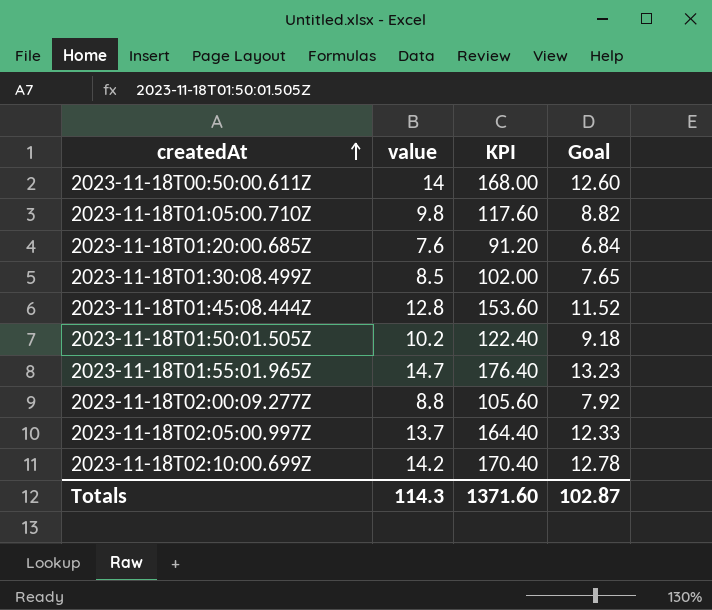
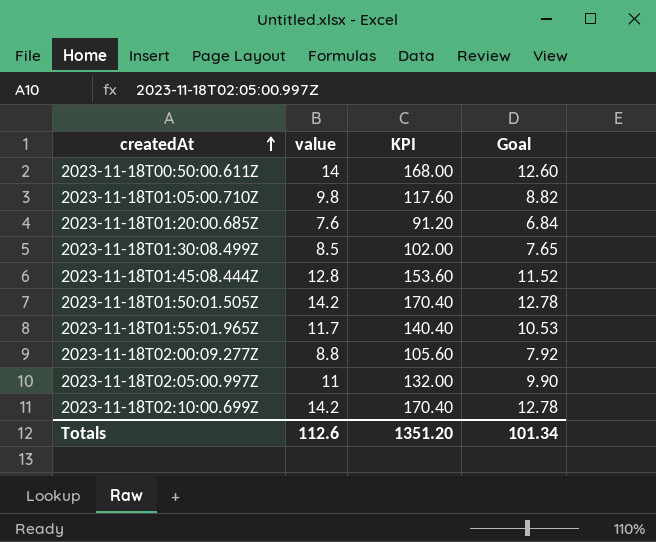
2023-11-18T01:50:01.505Z | value: 10.2 -> 14.2
2023-11-18T01:50:01.505Z | KPI: 122.40 -> 170.40
2023-11-18T01:50:01.505Z | Goal: 9.18 -> 12.78
2023-11-18T01:55:01.965Z | value: 14.7 -> 11.7
2023-11-18T01:55:01.965Z | KPI: 176.40 -> 140.40
2023-11-18T01:55:01.965Z | Goal: 13.23 -> 10.53
2023-11-18T02:05:00.997Z | value: 13.7 -> 11
2023-11-18T02:05:00.997Z | KPI: 164.40 -> 132.00
2023-11-18T02:05:00.997Z | Goal: 12.33 -> 9.90
Totals | value: 114.3 -> 112.6
Totals | KPI: 1371.60 -> 1351.20
Totals | Goal: 102.87 -> 101.34

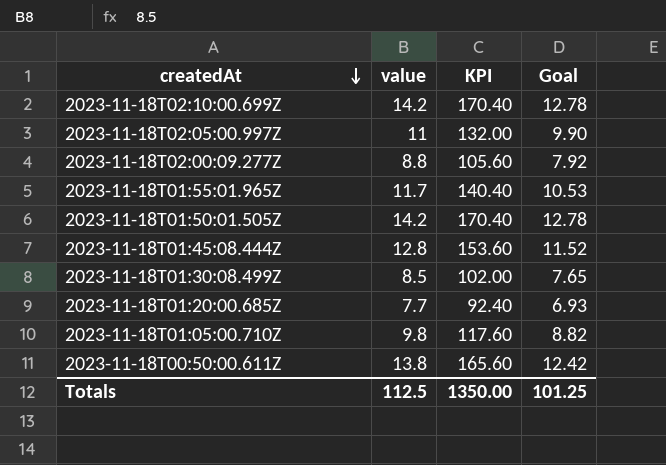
row order: createdAt ascending -> createdAt descending
2023-11-18T01:20:00.685Z | value: 7.6 -> 7.7
2023-11-18T01:20:00.685Z | KPI: 91.20 -> 92.40
2023-11-18T01:20:00.685Z | Goal: 6.84 -> 6.93
2023-11-18T00:50:00.611Z | value: 14 -> 13.8
2023-11-18T00:50:00.611Z | KPI: 168.00 -> 165.60
2023-11-18T00:50:00.611Z | Goal: 12.60 -> 12.42
Totals | value: 112.6 -> 112.5
Totals | KPI: 1351.20 -> 1350.00
Totals | Goal: 101.34 -> 101.25

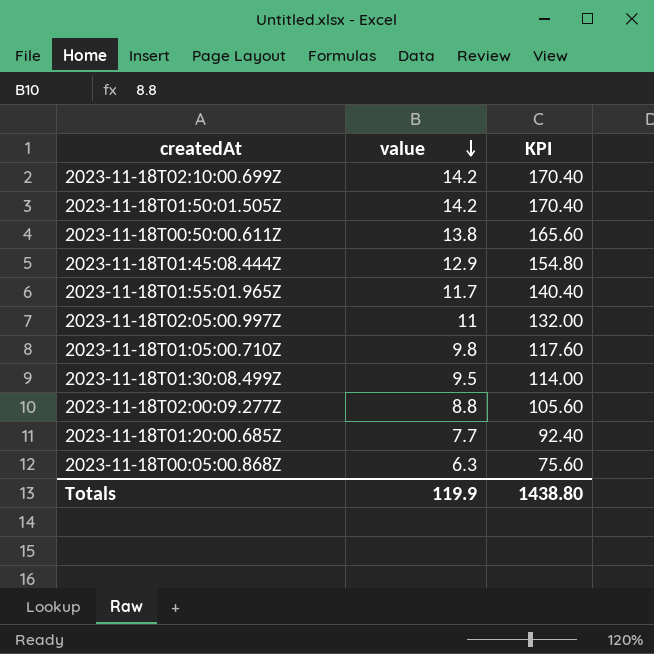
row order: createdAt descending -> value descending
column Goal | formula: [value] * 0.9 -> none
2023-11-18T01:45:08.444Z | value: 12.8 -> 12.9
2023-11-18T01:45:08.444Z | KPI: 153.60 -> 154.80
2023-11-18T01:30:08.499Z | value: 8.5 -> 9.5
2023-11-18T01:30:08.499Z | KPI: 102.00 -> 114.00
row 2023-11-18T00:05:00.868Z: none -> 6.3 | 75.60
Totals | value: 112.5 -> 119.9
Totals | KPI: 1350.00 -> 1438.80

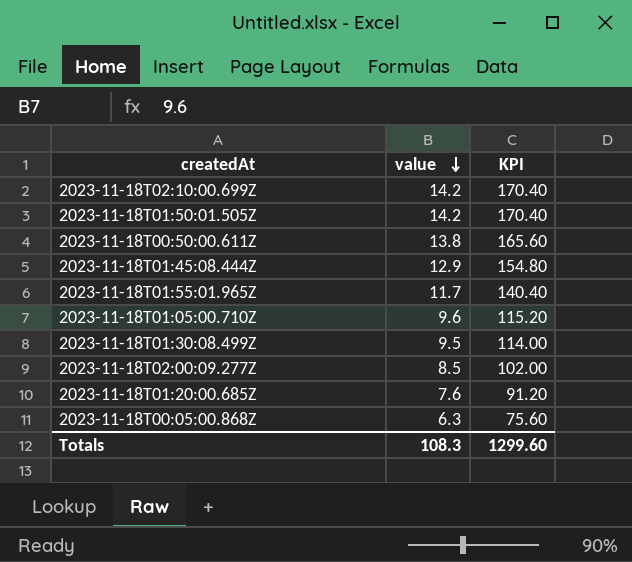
row 2023-11-18T02:05:00.997Z: 11 | 132.00 -> none
2023-11-18T01:05:00.710Z | value: 9.8 -> 9.6
2023-11-18T01:05:00.710Z | KPI: 117.60 -> 115.20
2023-11-18T02:00:09.277Z | value: 8.8 -> 8.5
2023-11-18T02:00:09.277Z | KPI: 105.60 -> 102.00
2023-11-18T01:20:00.685Z | value: 7.7 -> 7.6
2023-11-18T01:20:00.685Z | KPI: 92.40 -> 91.20
Totals | value: 119.9 -> 108.3
Totals | KPI: 1438.80 -> 1299.60

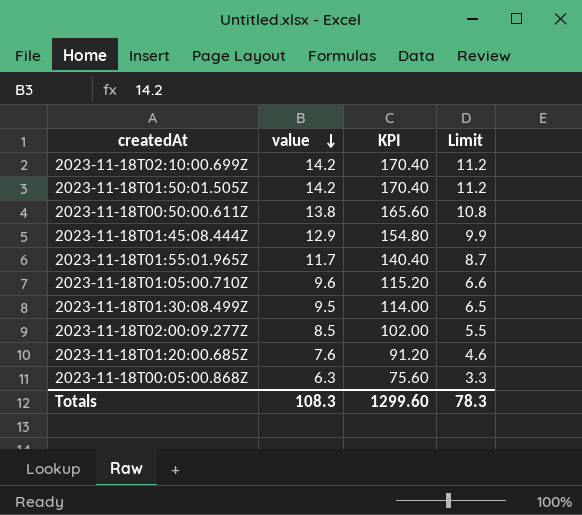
column Limit | formula: none -> [value] - 3

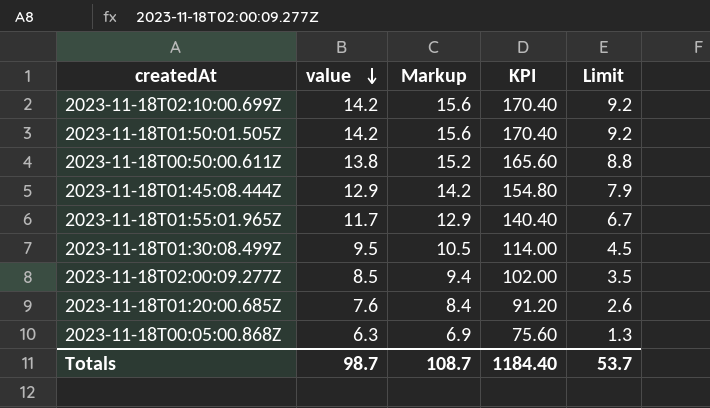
column Markup | formula: none -> [value] * 1.1
column Limit | formula: [value] - 3 -> [value] - 5
row 2023-11-18T01:05:00.710Z: 9.6 | 115.20 | 6.6 -> none
Totals | value: 108.3 -> 98.7
Totals | KPI: 1299.60 -> 1184.40
Totals | Limit: 78.3 -> 53.7

